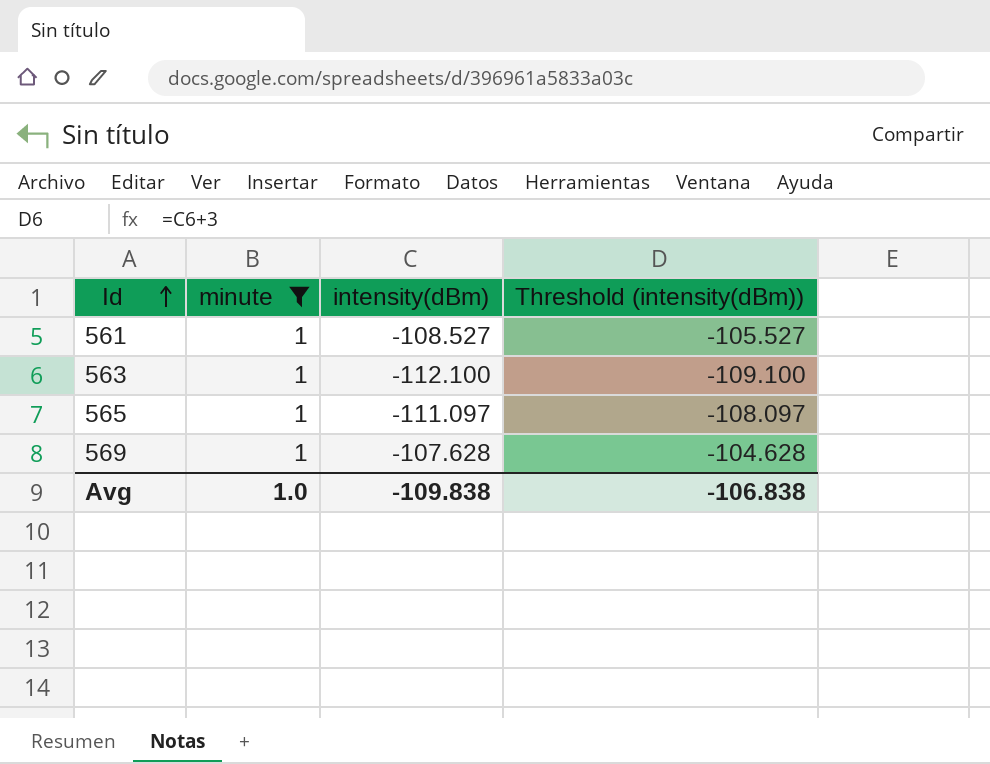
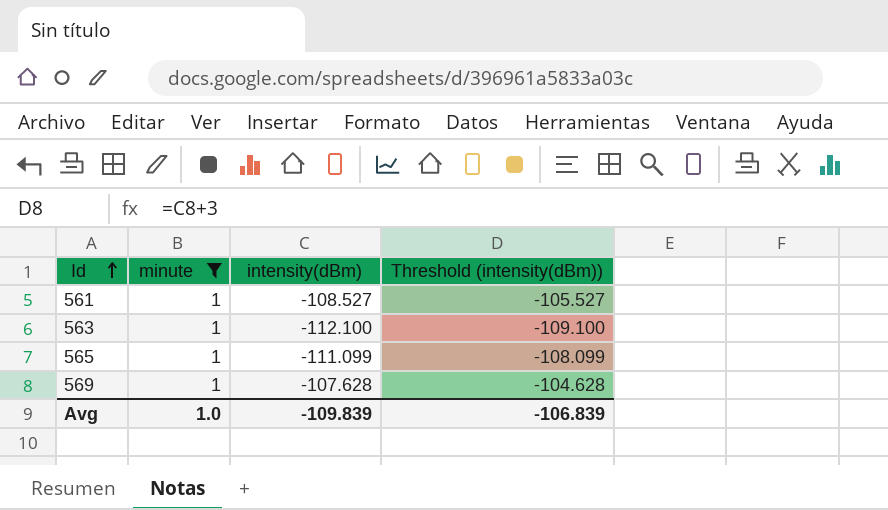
565 | intensity(dBm): -111.097 -> -111.099
565 | Threshold (intensity(dBm)): -108.097 -> -108.099
Avg | intensity(dBm): -109.838 -> -109.839
Avg | Threshold (intensity(dBm)): -106.838 -> -106.839

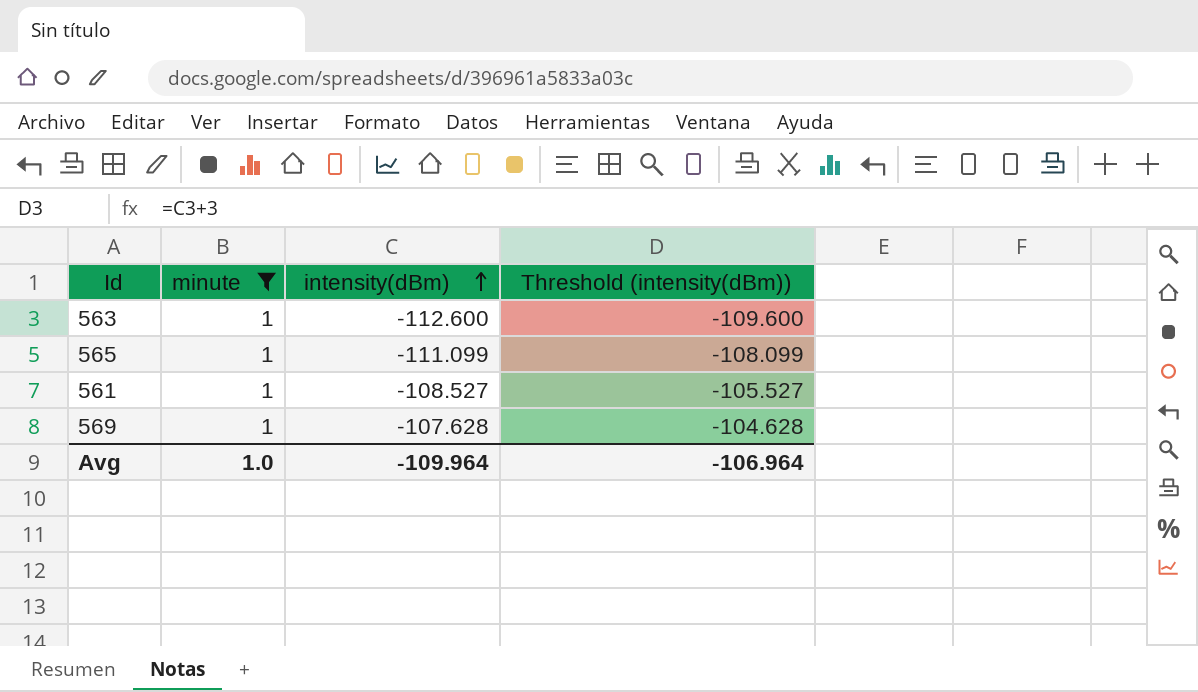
row order: Id ascending -> intensity(dBm) ascending
563 | intensity(dBm): -112.100 -> -112.600
563 | Threshold (intensity(dBm)): -109.100 -> -109.600
Avg | intensity(dBm): -109.839 -> -109.964
Avg | Threshold (intensity(dBm)): -106.839 -> -106.964

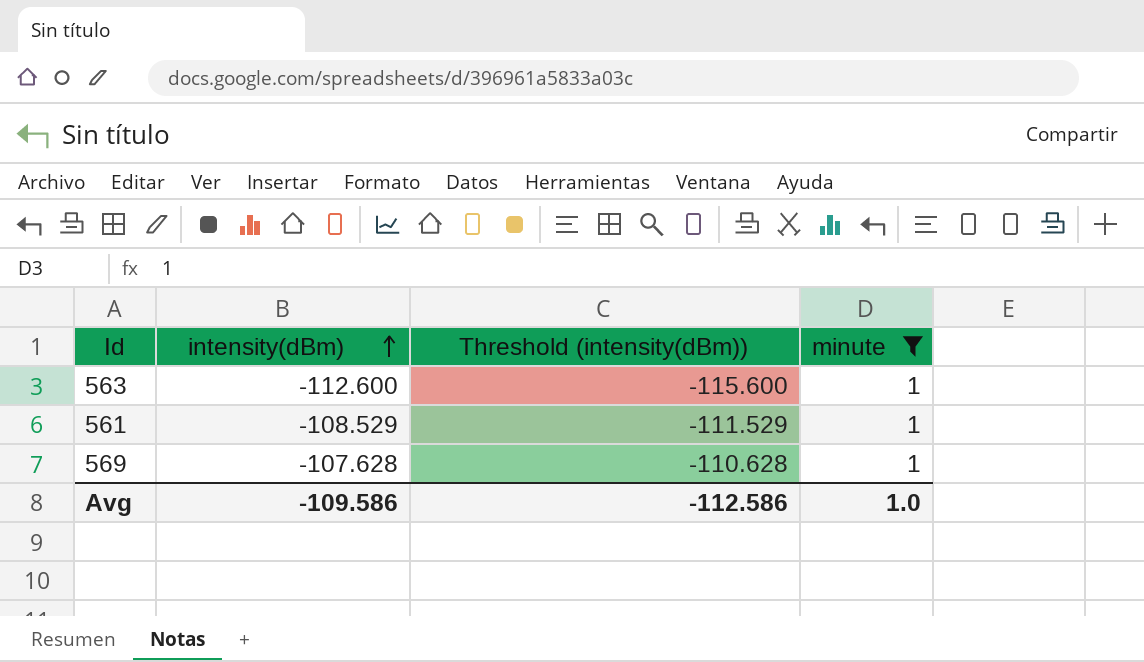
column Threshold (intensity(dBm)) | formula: [intensity(dBm)] + 3 -> [intensity(dBm)] - 3
column minute | position: 2 -> 4
row 565: 1 | -111.099 | -108.099 -> none
561 | intensity(dBm): -108.527 -> -108.529
Avg | intensity(dBm): -109.964 -> -109.586
Avg | Threshold (intensity(dBm)): -106.964 -> -112.586

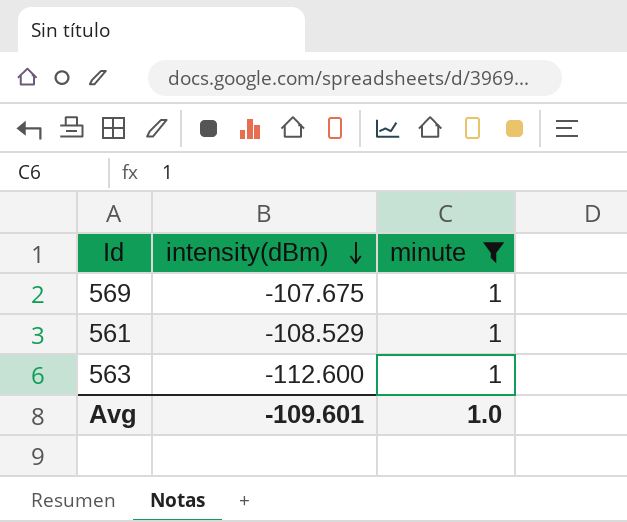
row order: intensity(dBm) ascending -> intensity(dBm) descending
column Threshold (intensity(dBm)) | formula: [intensity(dBm)] - 3 -> none
569 | intensity(dBm): -107.628 -> -107.675
Avg | intensity(dBm): -109.586 -> -109.601

